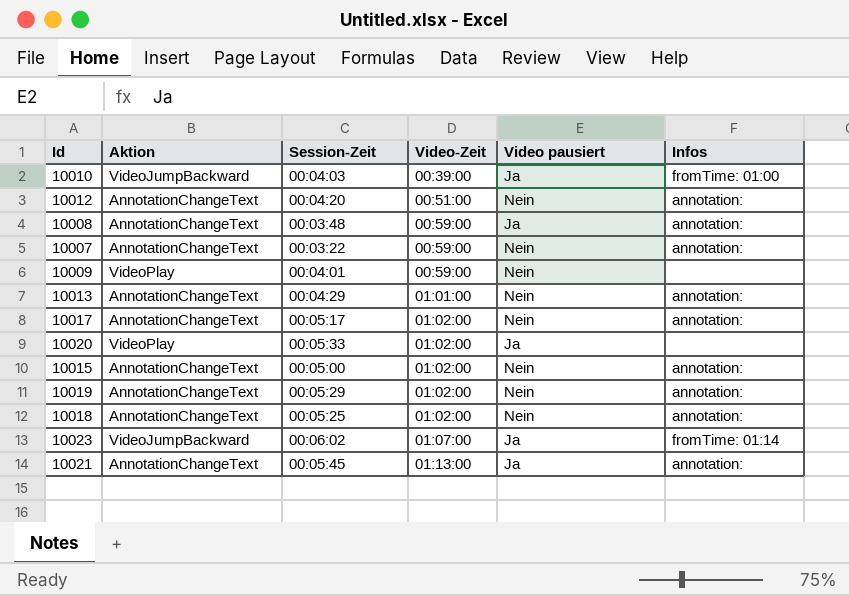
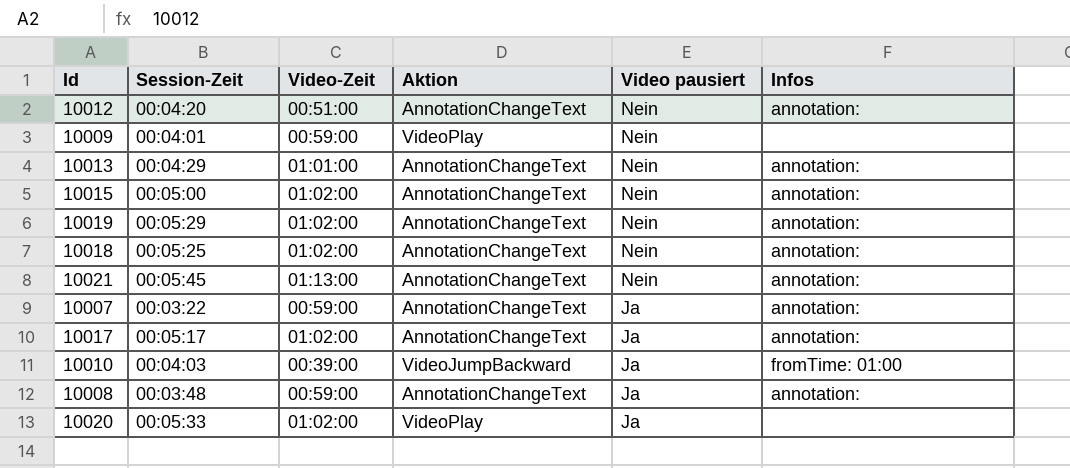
row order: Video-Zeit ascending -> Video pausiert descending
column Aktion | position: 2 -> 4
row 10023: VideoJumpBackward | 00:06:02 | 01:07:00 | Ja | fromTime: 01:14 -> none
10021 | Video pausiert: Ja -> Nein
10007 | Video pausiert: Nein -> Ja
10017 | Video pausiert: Nein -> Ja

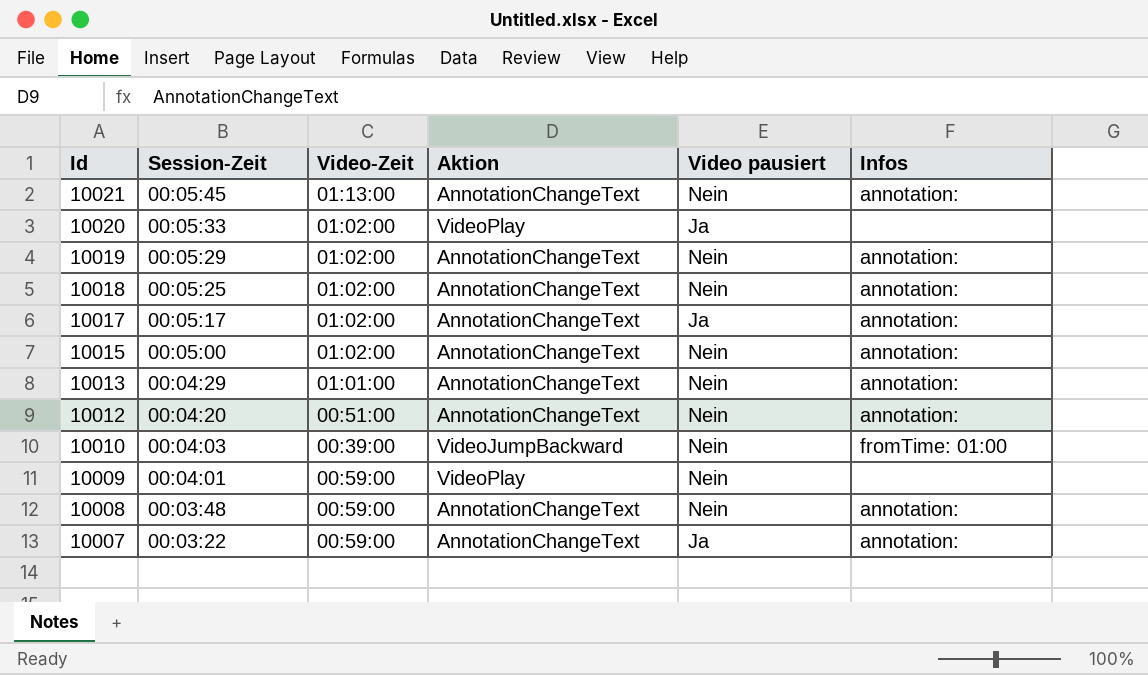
row order: Video pausiert descending -> Id descending
10010 | Video pausiert: Ja -> Nein
10008 | Video pausiert: Ja -> Nein

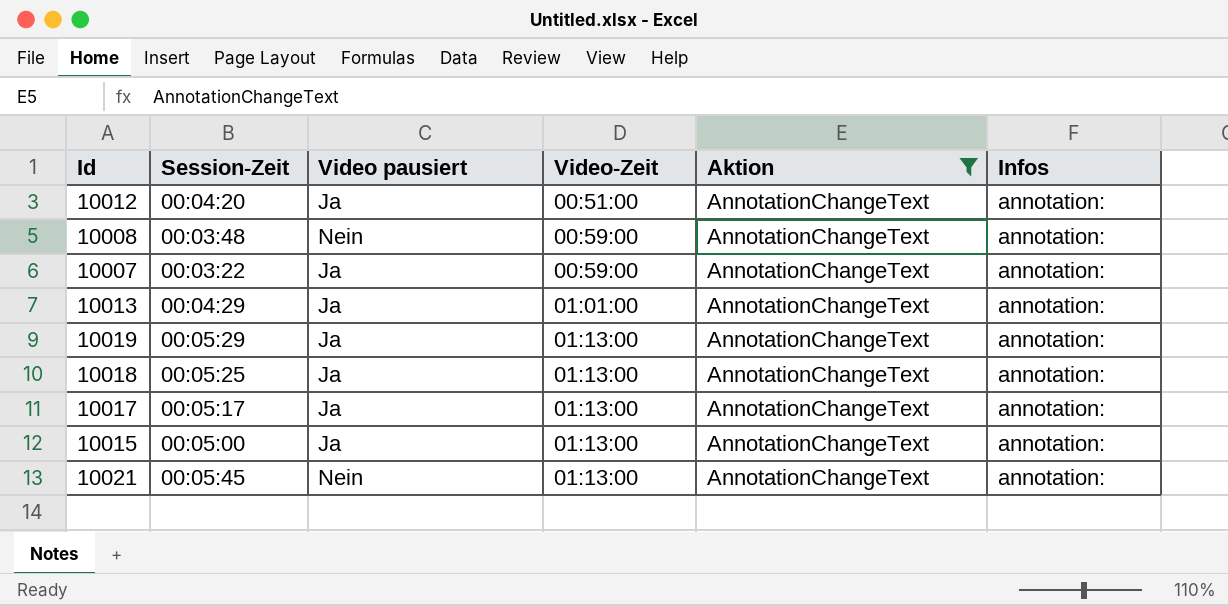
filter: none -> Aktion = AnnotationChangeText
row order: Id descending -> Video-Zeit ascending
column Video pausiert | position: 5 -> 3
10012 | Video pausiert: Nein -> Ja
10013 | Video pausiert: Nein -> Ja
10019 | Video pausiert: Nein -> Ja
10019 | Video-Zeit: 01:02:00 -> 01:13:00
10018 | Video pausiert: Nein -> Ja
10018 | Video-Zeit: 01:02:00 -> 01:13:00
10017 | Video-Zeit: 01:02:00 -> 01:13:00
10015 | Video pausiert: Nein -> Ja
10015 | Video-Zeit: 01:02:00 -> 01:13:00

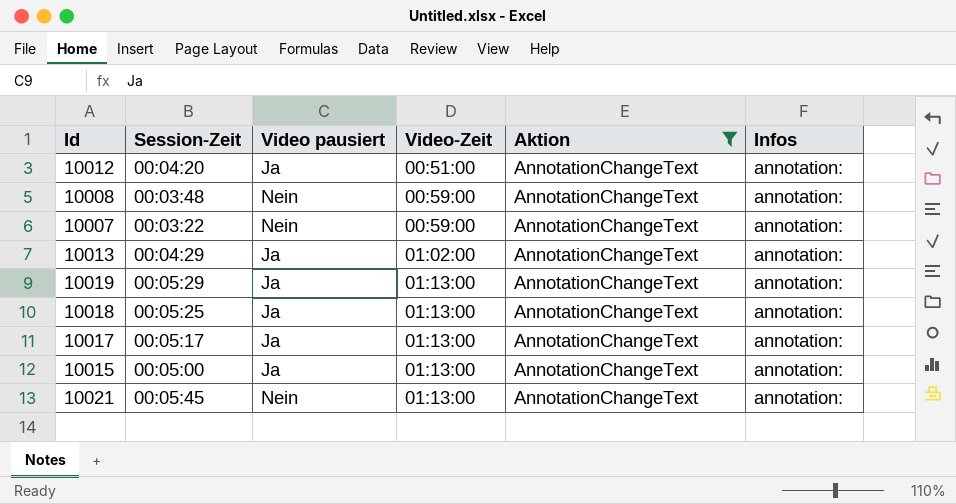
10007 | Video pausiert: Ja -> Nein
10013 | Video-Zeit: 01:01:00 -> 01:02:00

